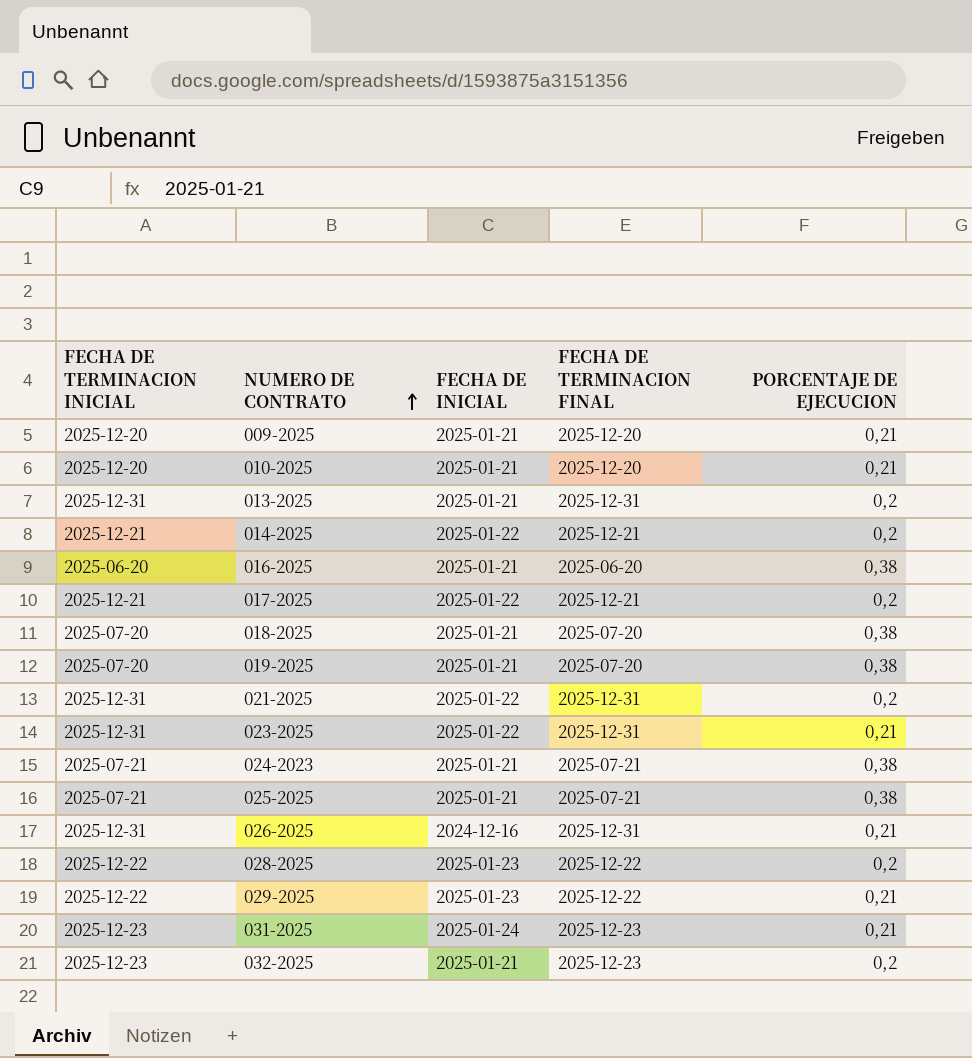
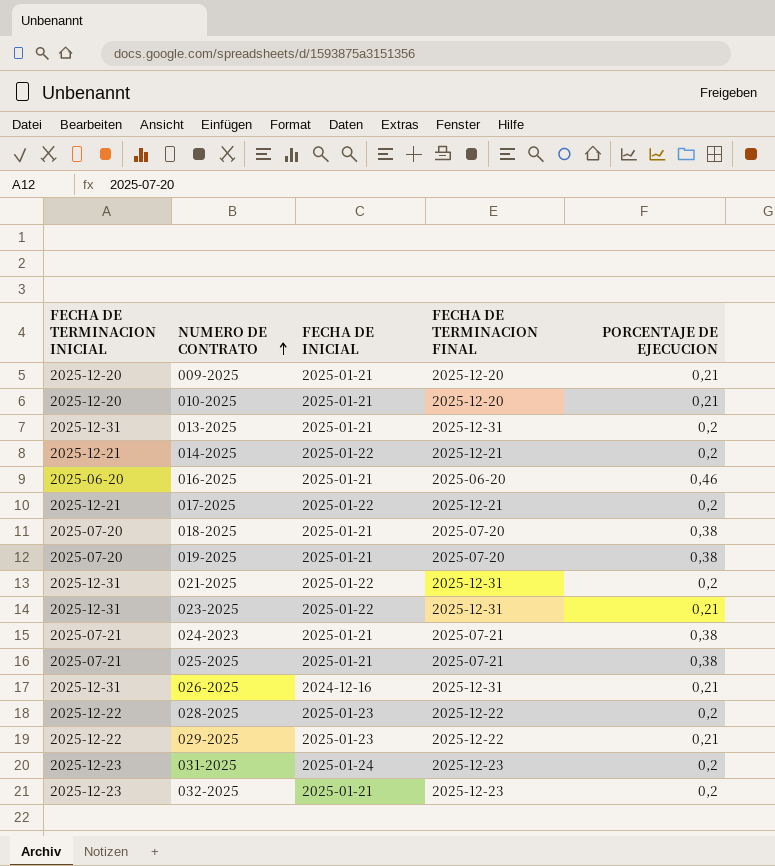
016-2025 | PORCENTAJE DE EJECUCION: 0,38 -> 0,46
031-2025 | PORCENTAJE DE EJECUCION: 0,21 -> 0,2

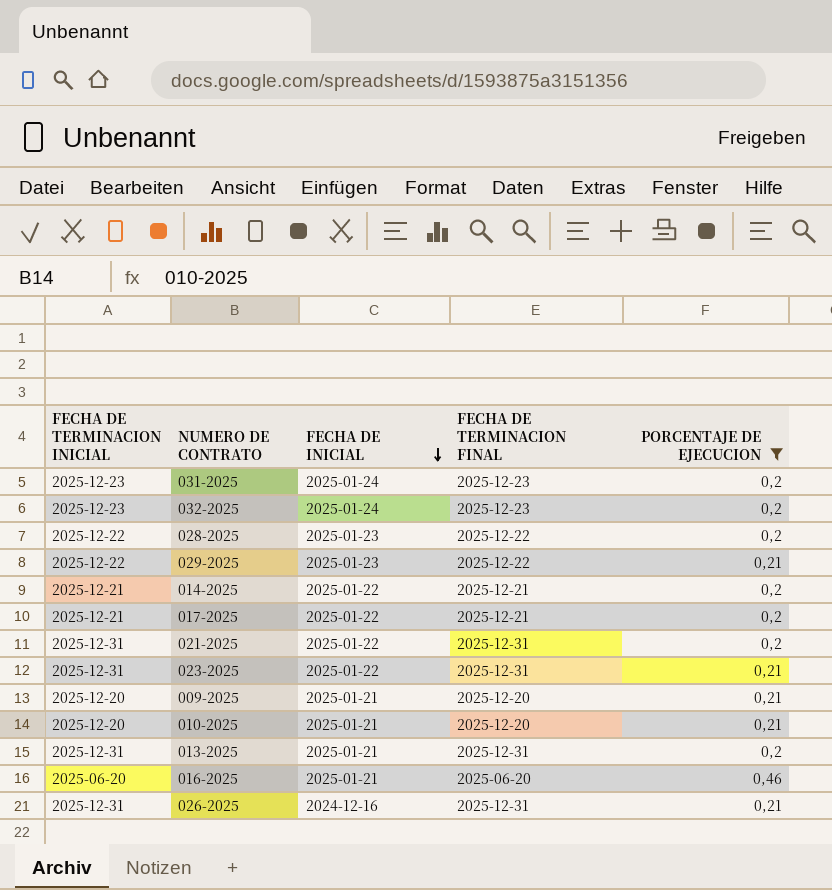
filter: none -> PORCENTAJE DE EJECUCION != 0,38
row order: NUMERO DE CONTRATO ascending -> FECHA DE INICIAL descending
032-2025 | FECHA DE INICIAL: 2025-01-21 -> 2025-01-24

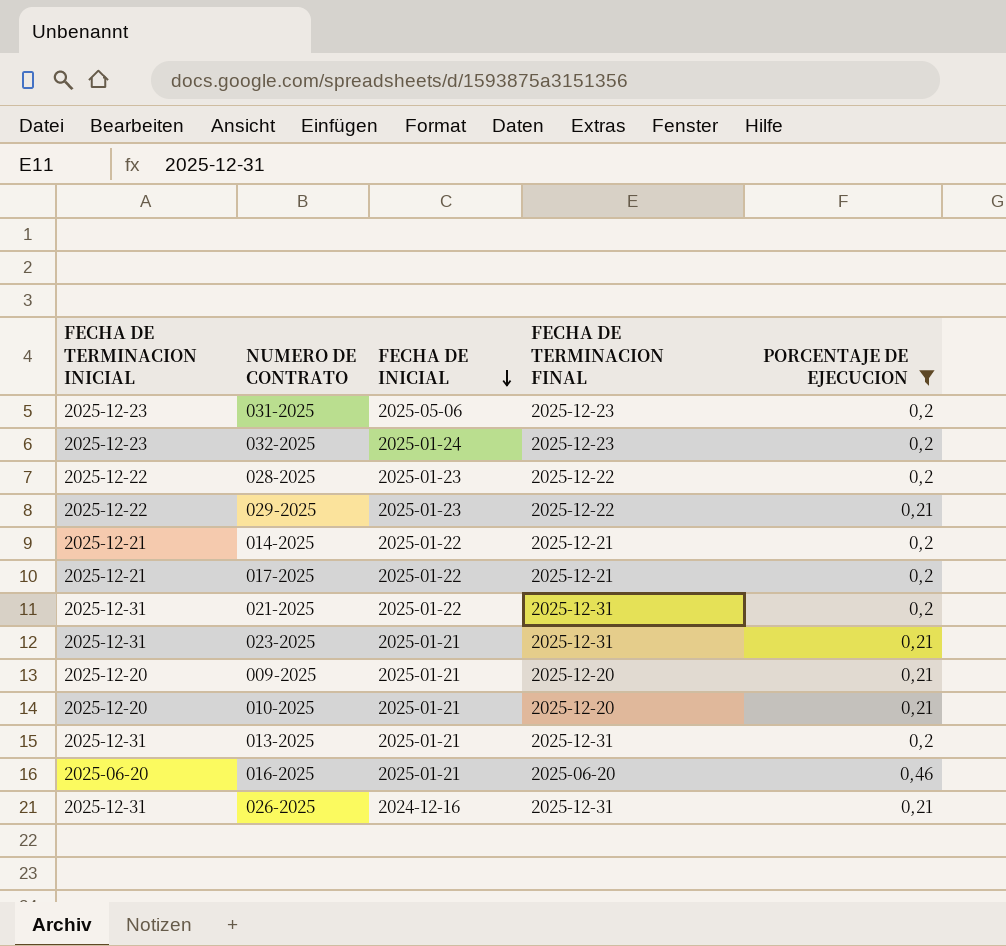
031-2025 | FECHA DE INICIAL: 2025-01-24 -> 2025-05-06
023-2025 | FECHA DE INICIAL: 2025-01-22 -> 2025-01-21

